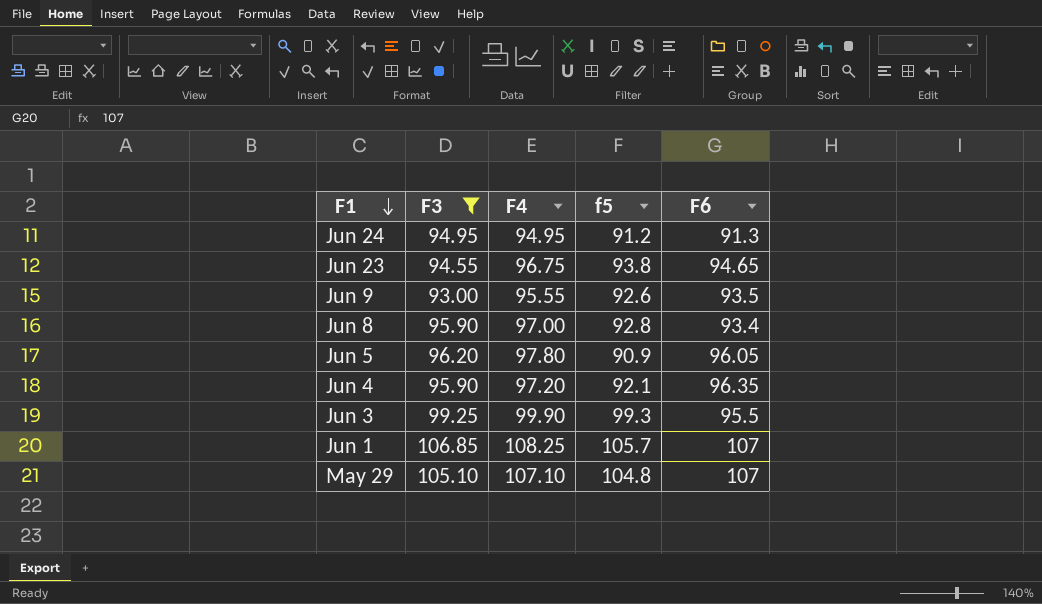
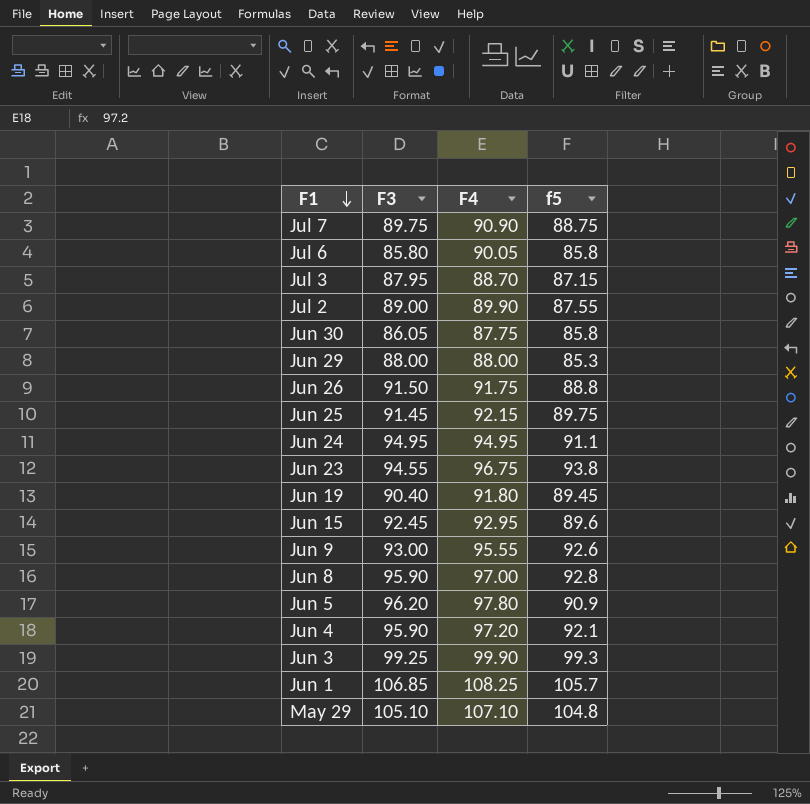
filter: F3 >= 93.00 -> none
column F6 | position: 5 -> none
Jun 24 | f5: 91.2 -> 91.1

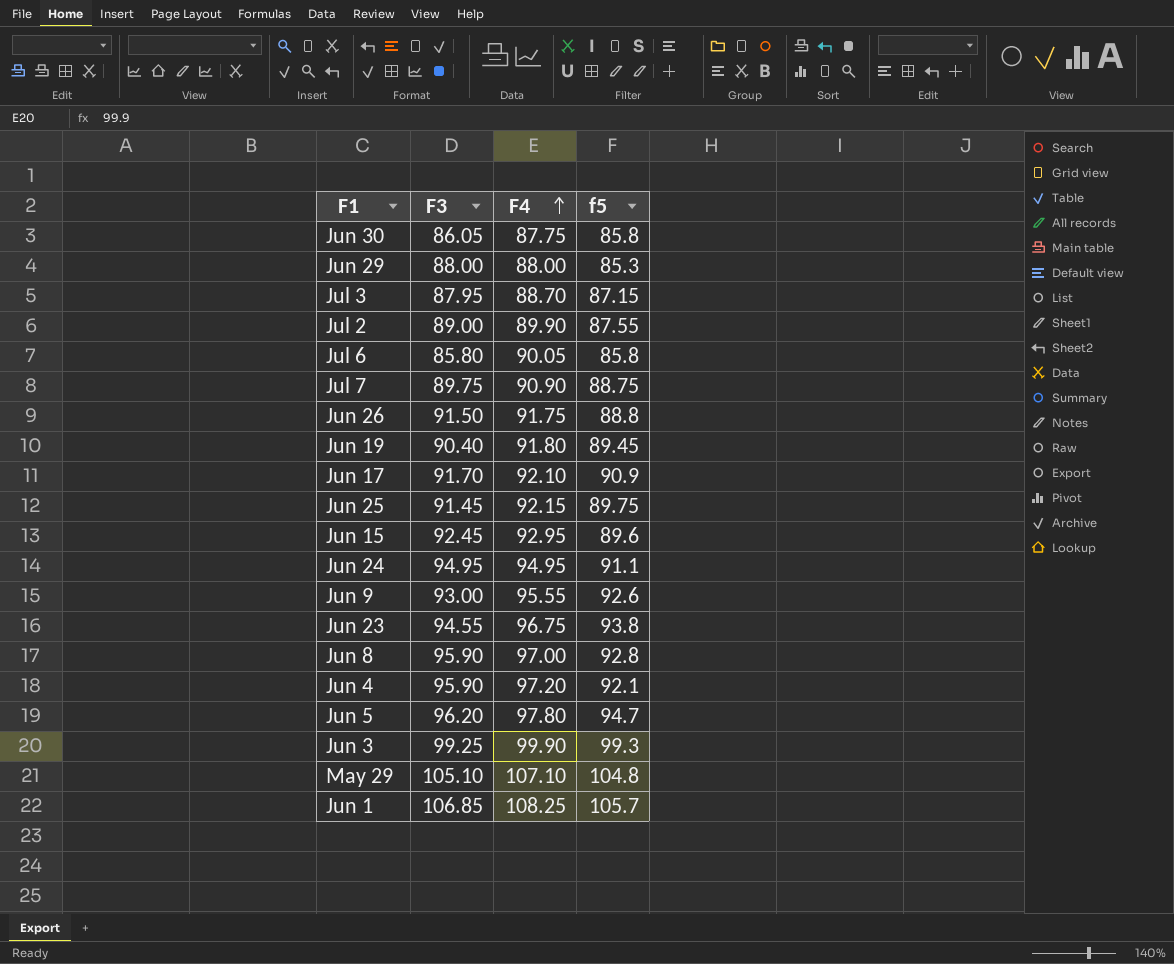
row order: F1 descending -> F4 ascending
row Jun 17: none -> 91.70 | 92.10 | 90.9
Jun 5 | f5: 90.9 -> 94.7

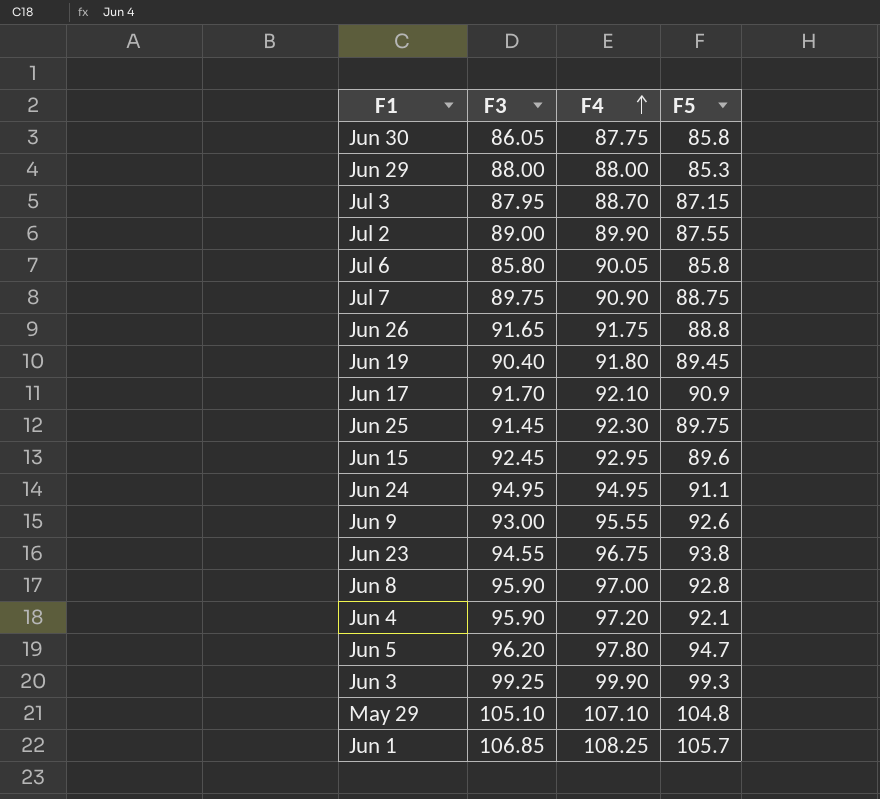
column name: f5 -> F5
Jun 26 | F3: 91.50 -> 91.65
Jun 25 | F4: 92.15 -> 92.30

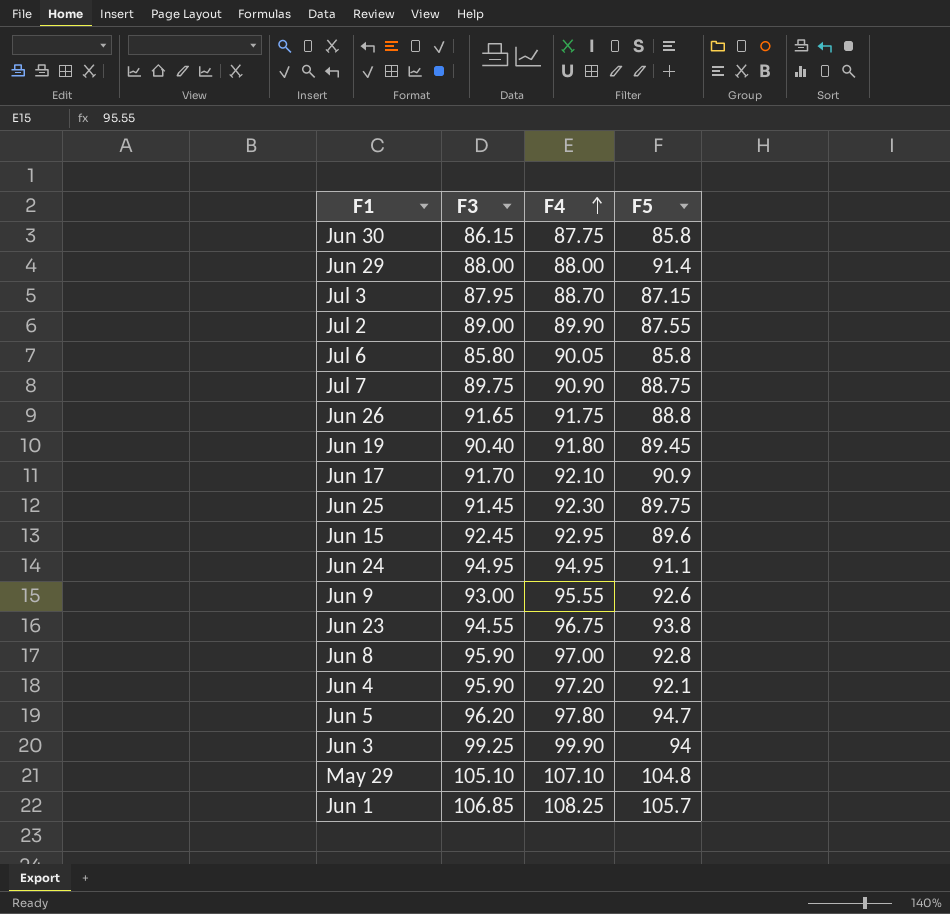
Jun 30 | F3: 86.05 -> 86.15
Jun 29 | F5: 85.3 -> 91.4
Jun 3 | F5: 99.3 -> 94

